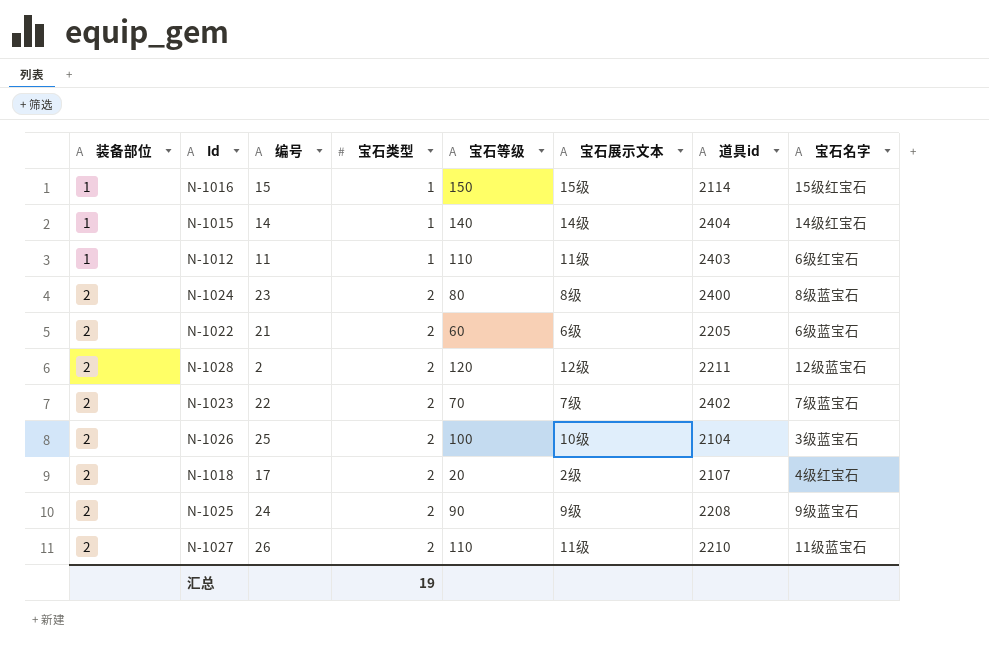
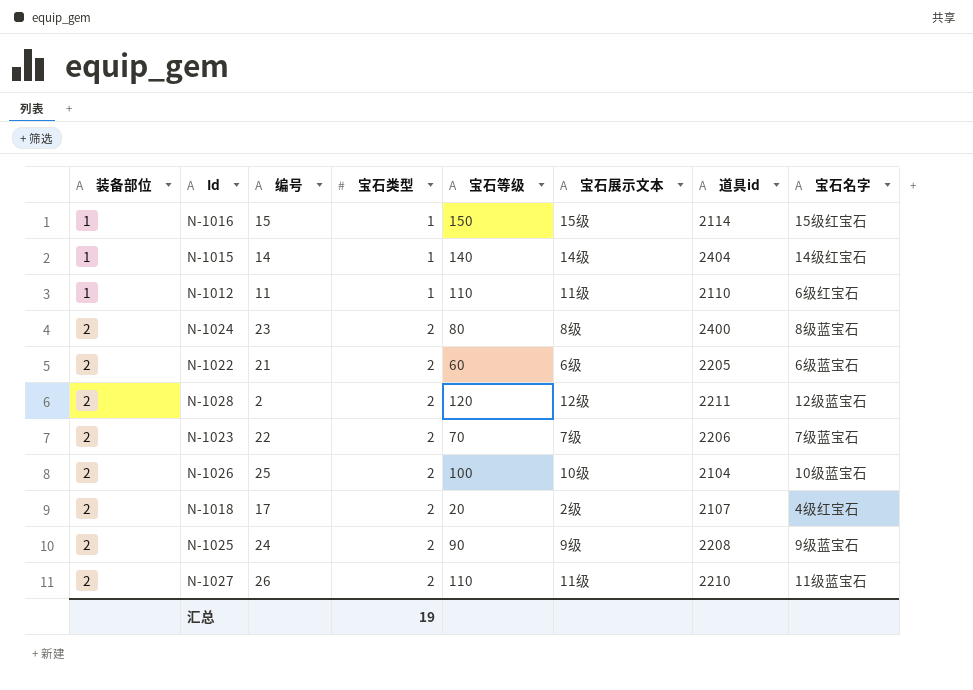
N-1012 | 道具id: 2403 -> 2110
N-1023 | 道具id: 2402 -> 2206
N-1026 | 宝石名字: 3级蓝宝石 -> 10级蓝宝石

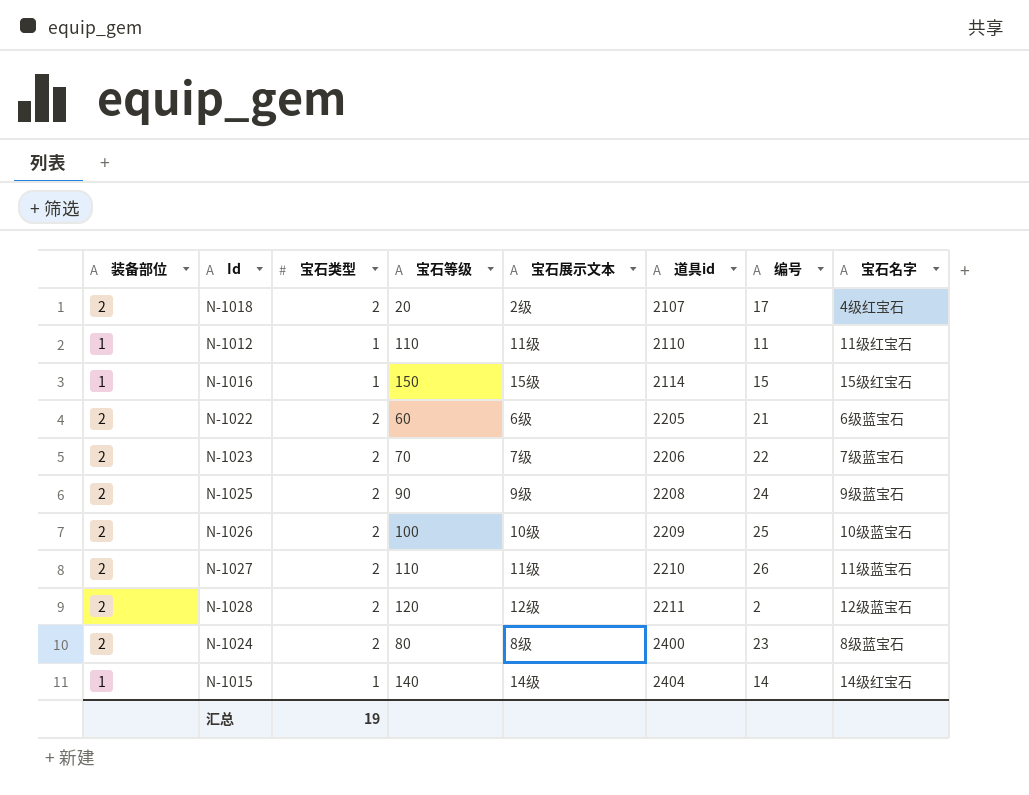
row order: 装备部位 ascending -> 道具id ascending
column 编号 | position: 3 -> 7
N-1012 | 宝石名字: 6级红宝石 -> 11级红宝石
N-1026 | 道具id: 2104 -> 2209

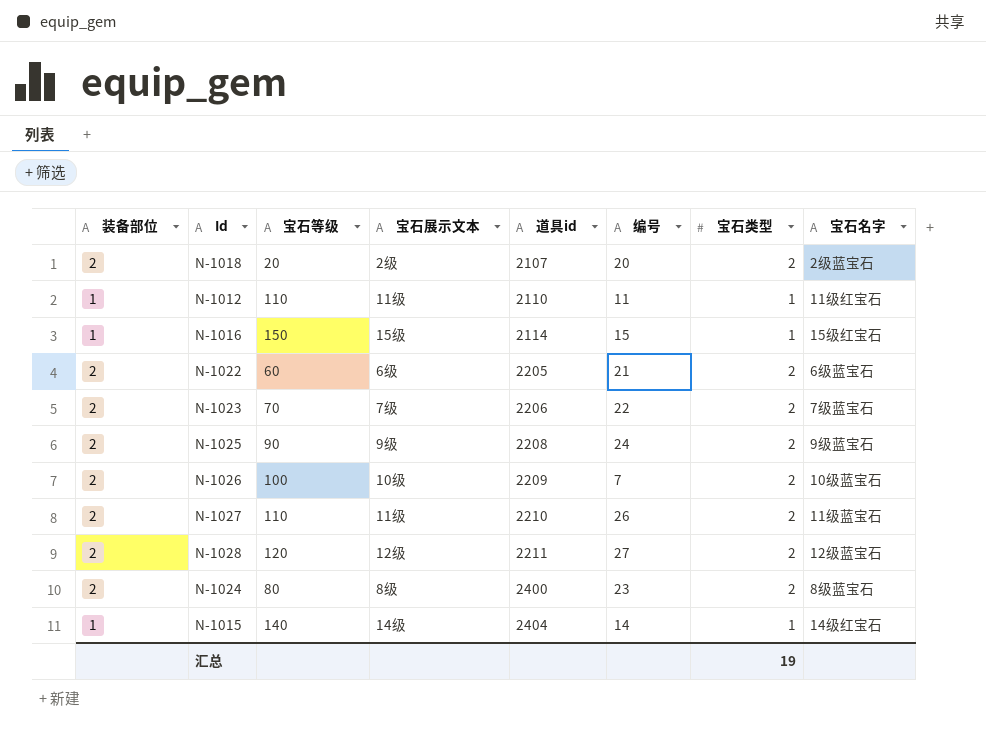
column 宝石类型 | position: 3 -> 7
N-1018 | 编号: 17 -> 20
N-1018 | 宝石名字: 4级红宝石 -> 2级蓝宝石
N-1026 | 编号: 25 -> 7
N-1028 | 编号: 2 -> 27

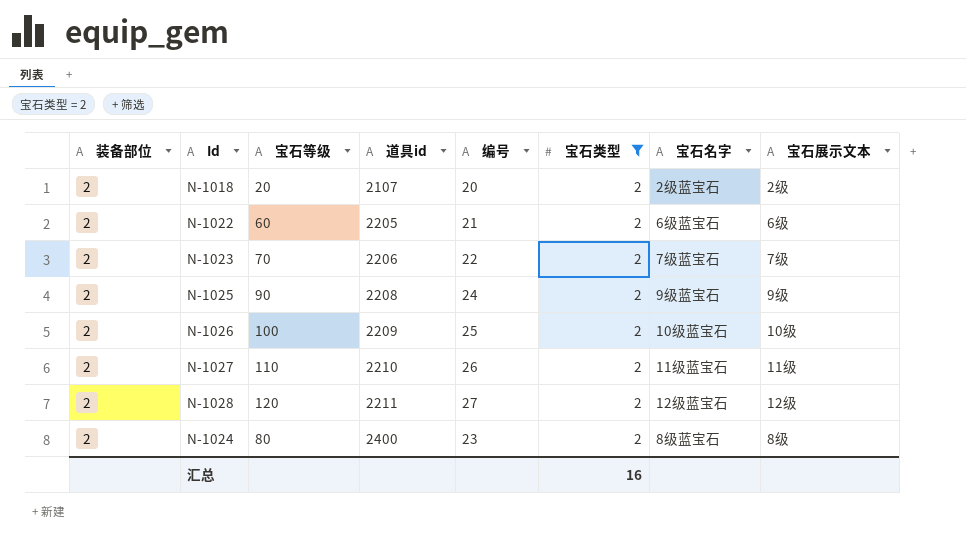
filter: none -> 宝石类型 = 2
column 宝石展示文本 | position: 4 -> 8
N-1026 | 编号: 7 -> 25
汇总 | 宝石类型: 19 -> 16

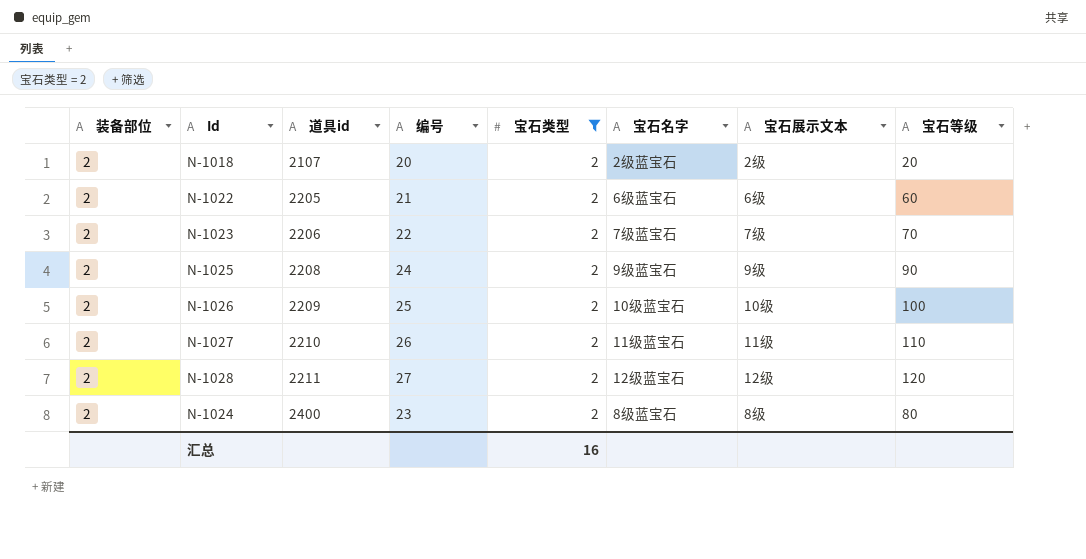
column 宝石等级 | position: 3 -> 8

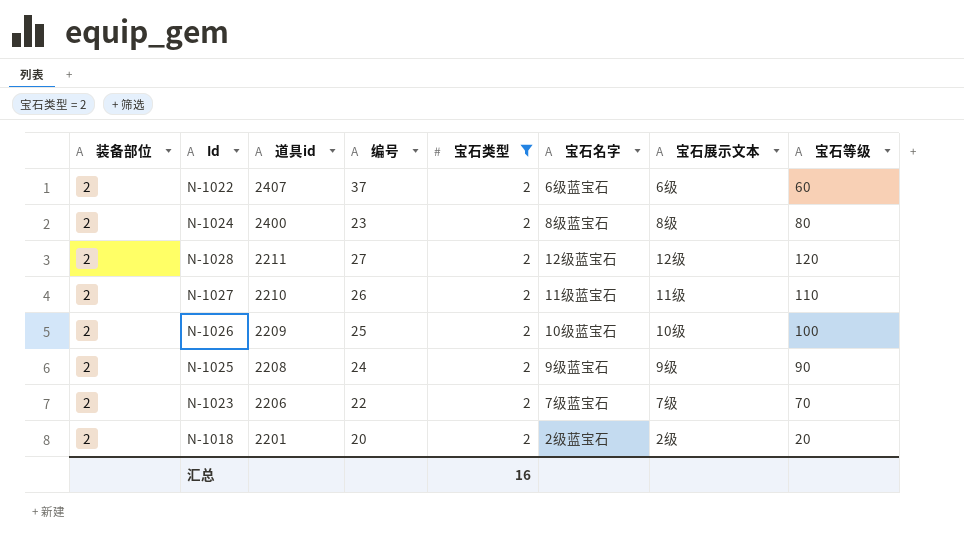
row order: 道具id ascending -> 道具id descending
N-1022 | 道具id: 2205 -> 2407
N-1022 | 编号: 21 -> 37
N-1018 | 道具id: 2107 -> 2201

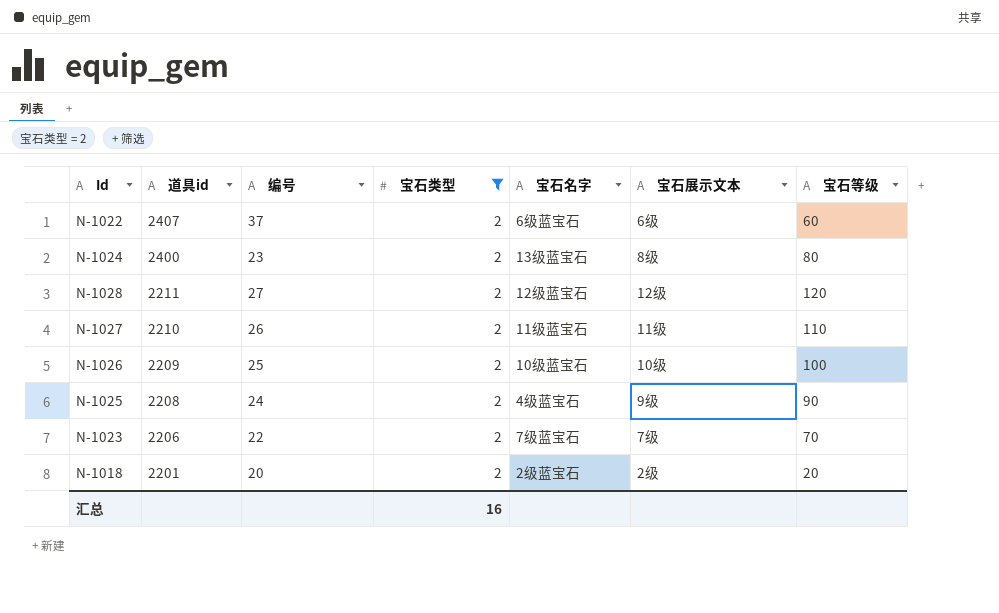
column 装备部位 | position: 1 -> none
N-1024 | 宝石名字: 8级蓝宝石 -> 13级蓝宝石
N-1025 | 宝石名字: 9级蓝宝石 -> 4级蓝宝石

